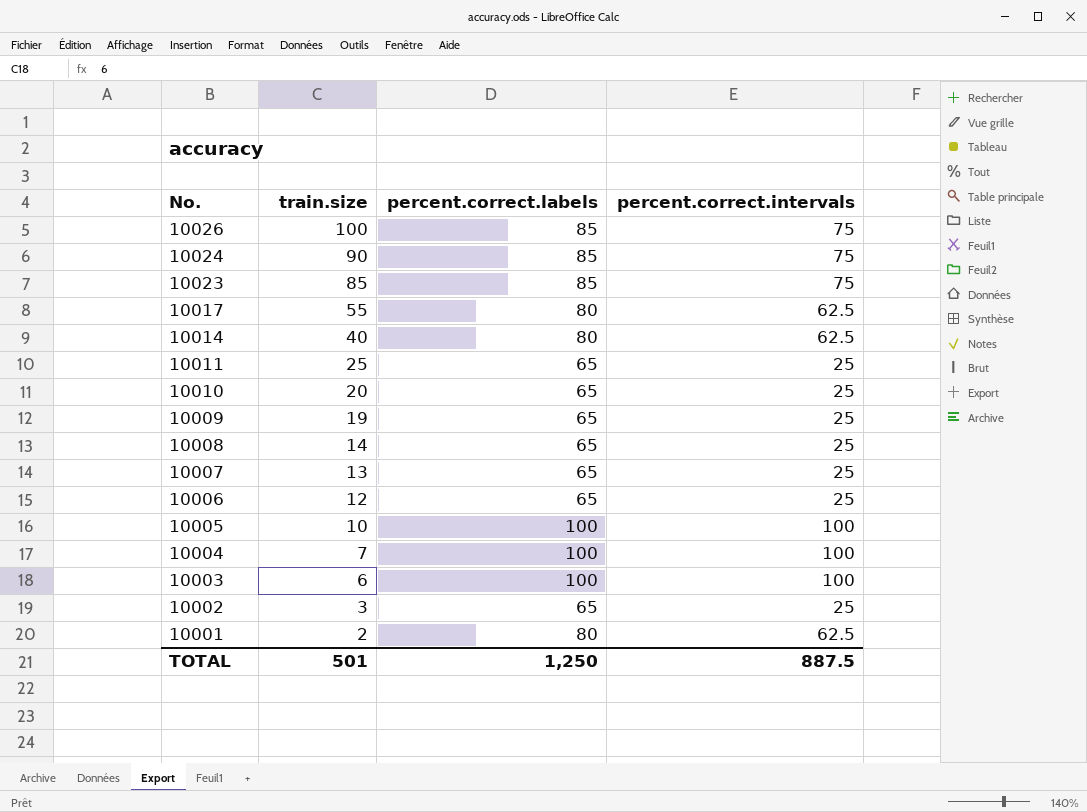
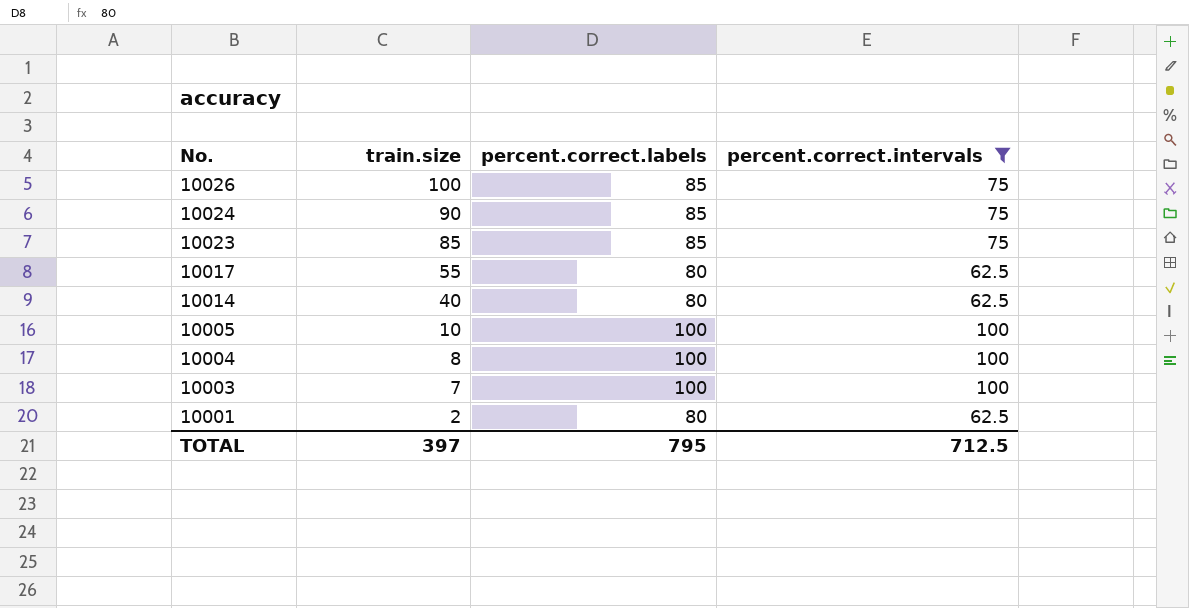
filter: none -> percent.correct.intervals != 25
10004 | train.size: 7 -> 8
10003 | train.size: 6 -> 7
TOTAL | train.size: 501 -> 397
TOTAL | percent.correct.labels: 1,250 -> 795
TOTAL | percent.correct.intervals: 887.5 -> 712.5

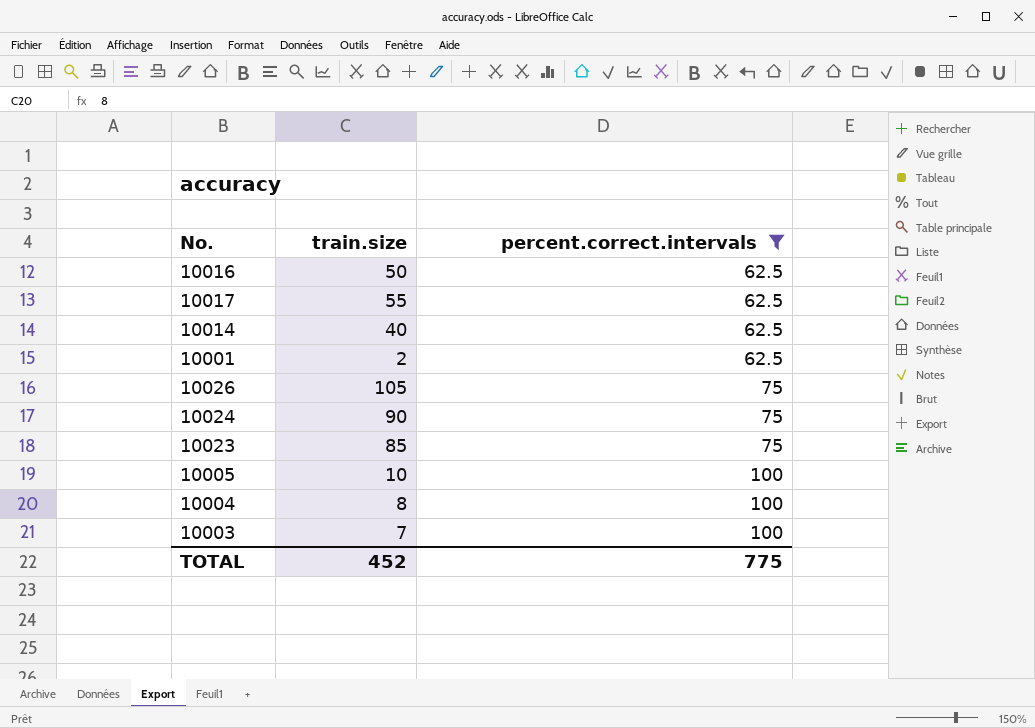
row order: No. descending -> percent.correct.intervals ascending
column percent.correct.labels | position: 3 -> none
row 10016: none -> 50 | 62.5
10026 | train.size: 100 -> 105
TOTAL | train.size: 397 -> 452
TOTAL | percent.correct.intervals: 712.5 -> 775

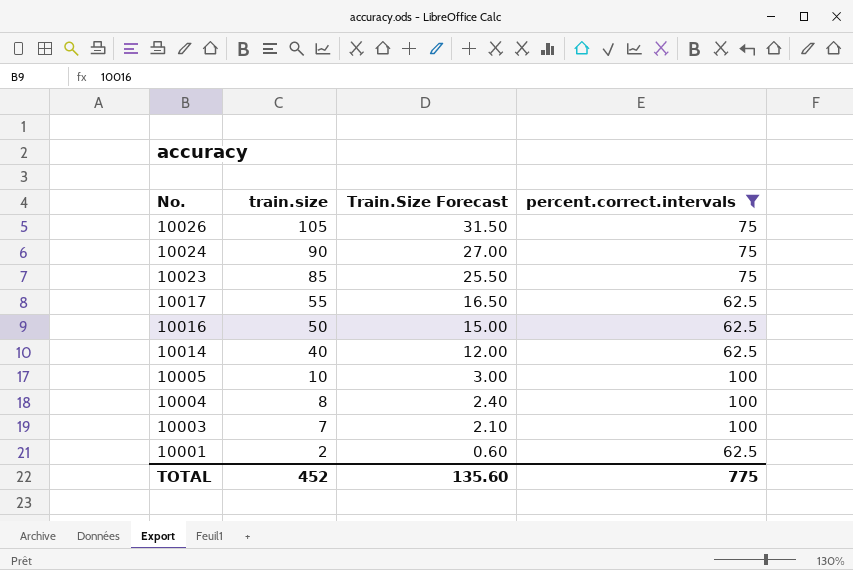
row order: percent.correct.intervals ascending -> No. descending
column Train.Size Forecast | formula: none -> [train.size] * 0.3

